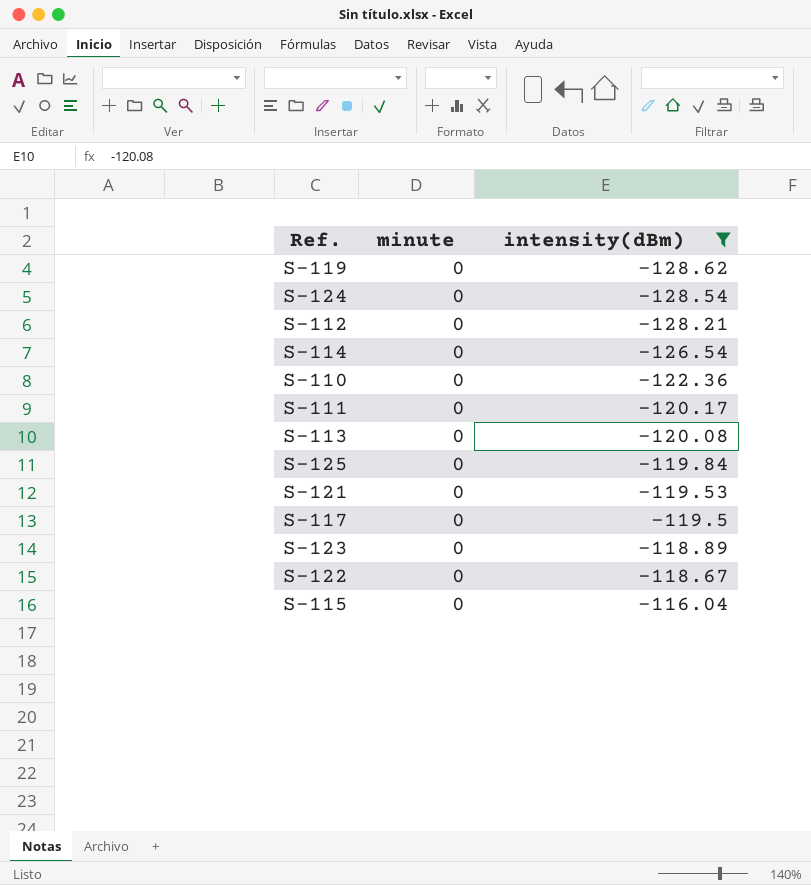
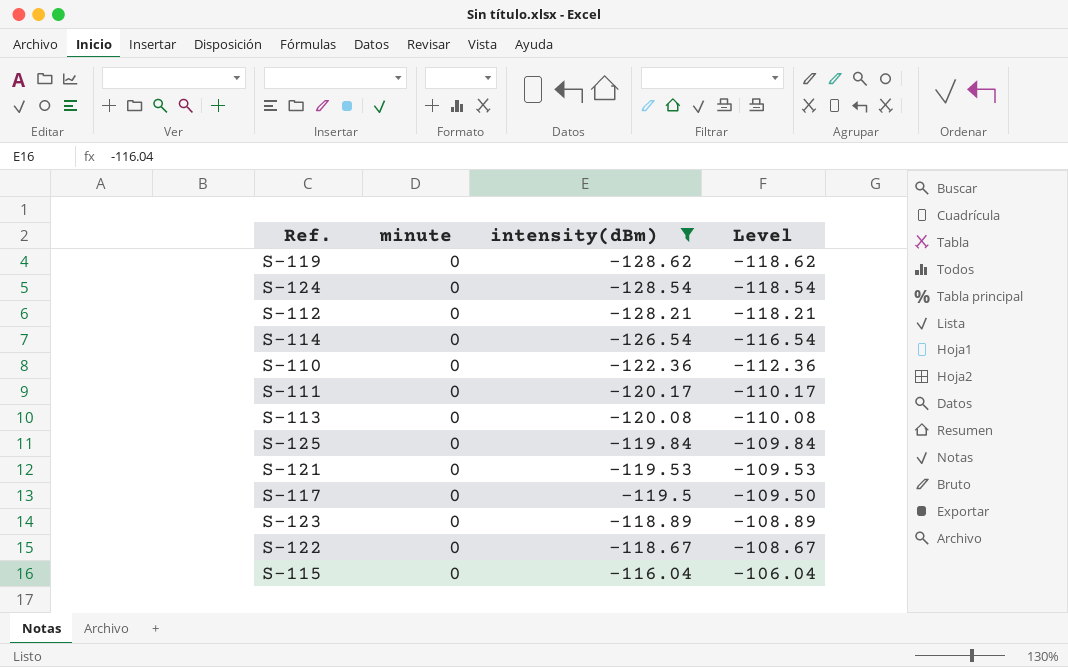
column Level | formula: none -> [intensity(dBm)] + 10

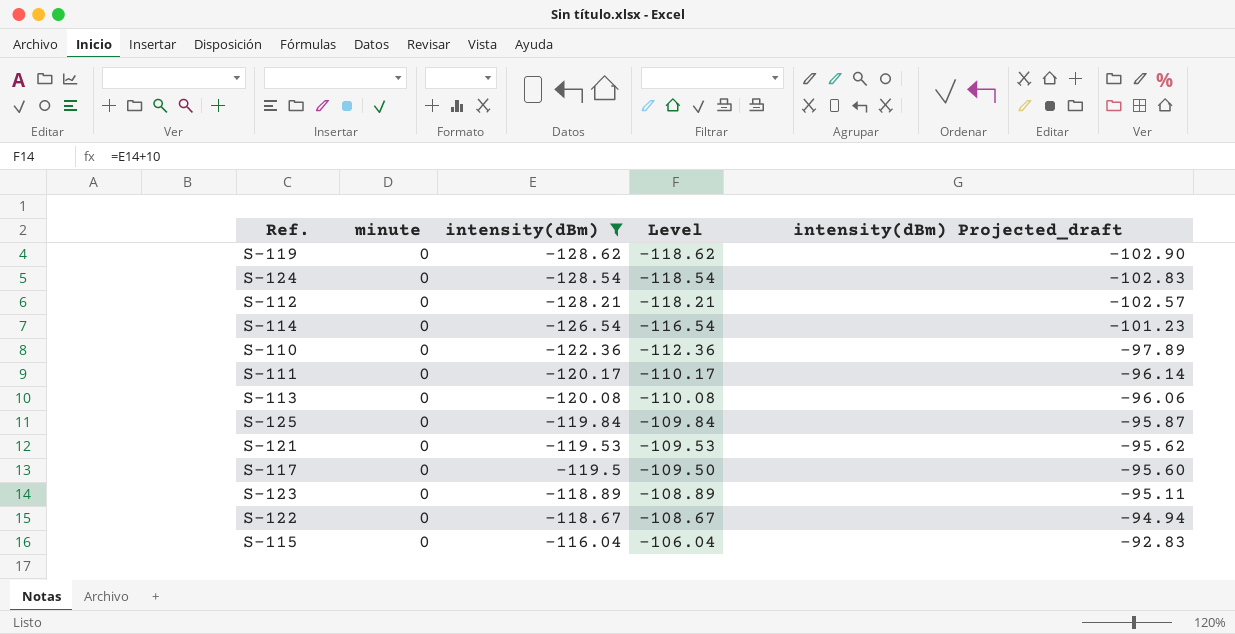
column intensity(dBm) Projected_draft | formula: none -> [intensity(dBm)] * 0.8

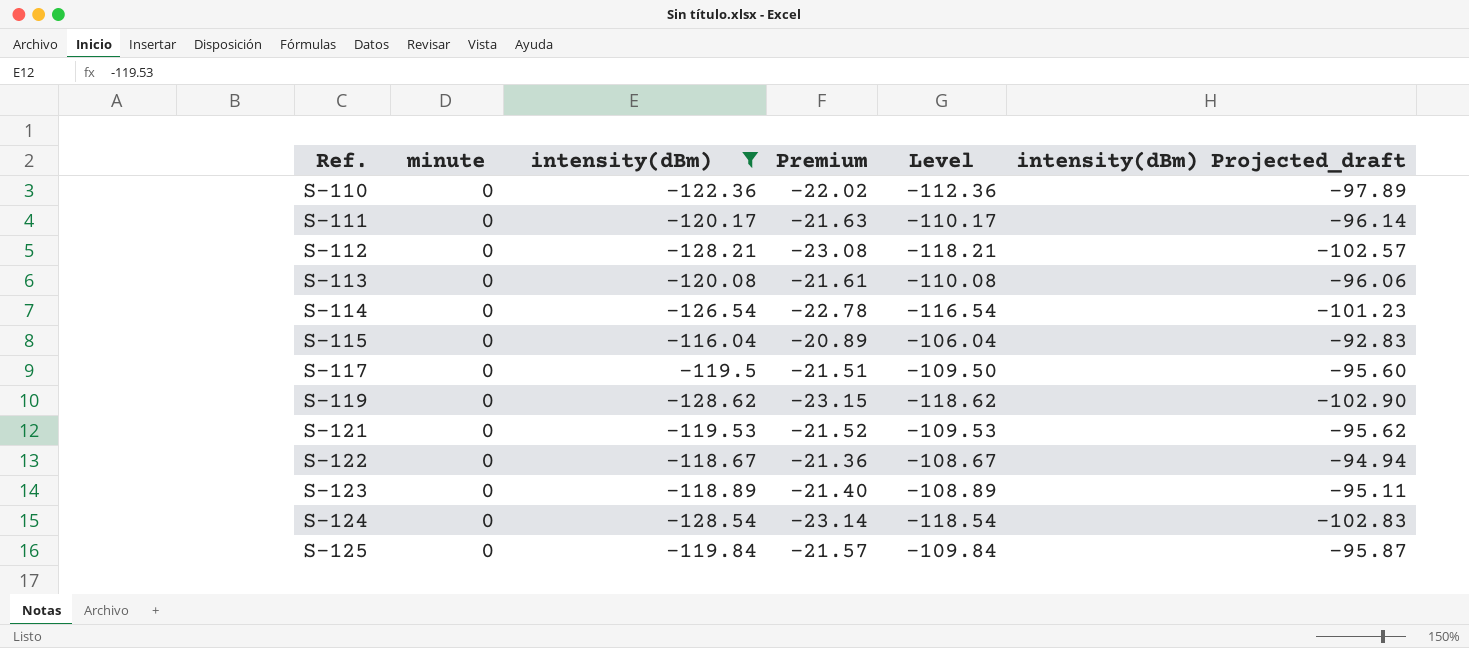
row order: intensity(dBm) ascending -> Ref. ascending
column Premium | formula: none -> [intensity(dBm)] * 0.18

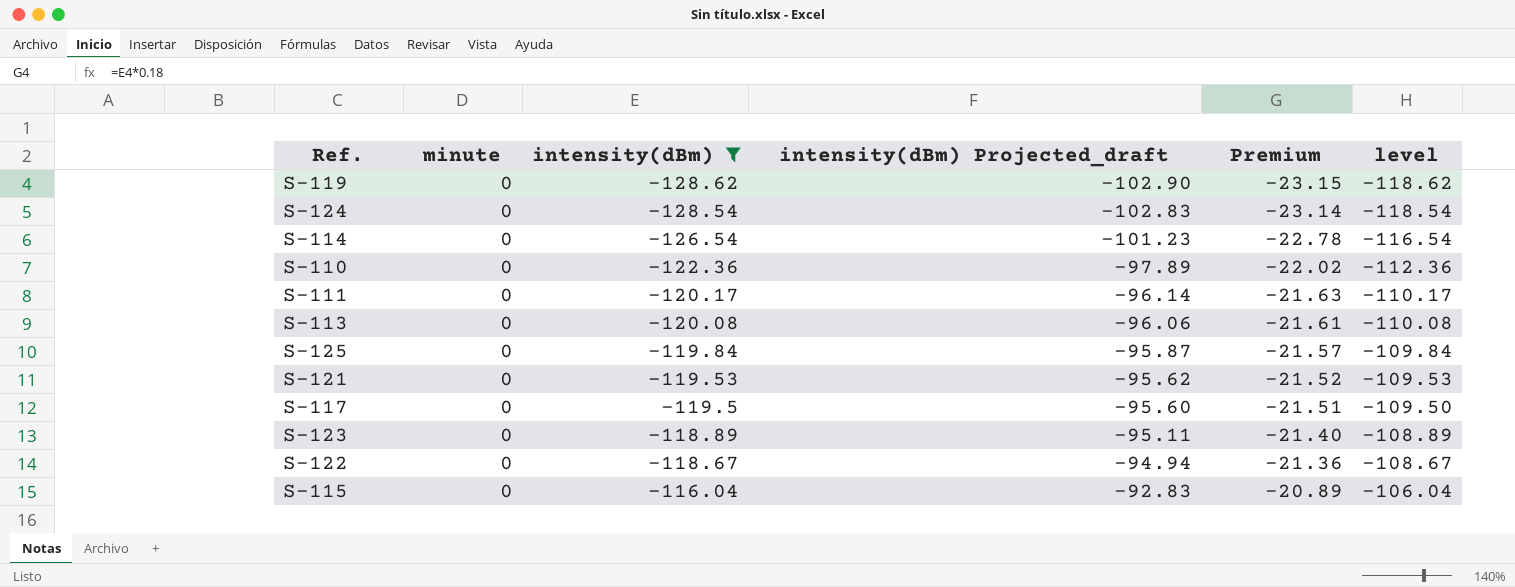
row order: Ref. ascending -> intensity(dBm) ascending
column intensity(dBm) Projected_draft | position: 6 -> 4
column name: Level -> level
row S-112: 0 | -128.21 | -23.08 | -118.21 | -102.57 -> none

